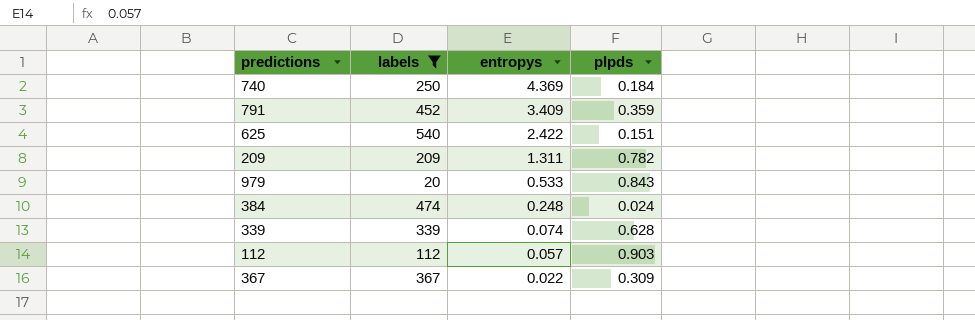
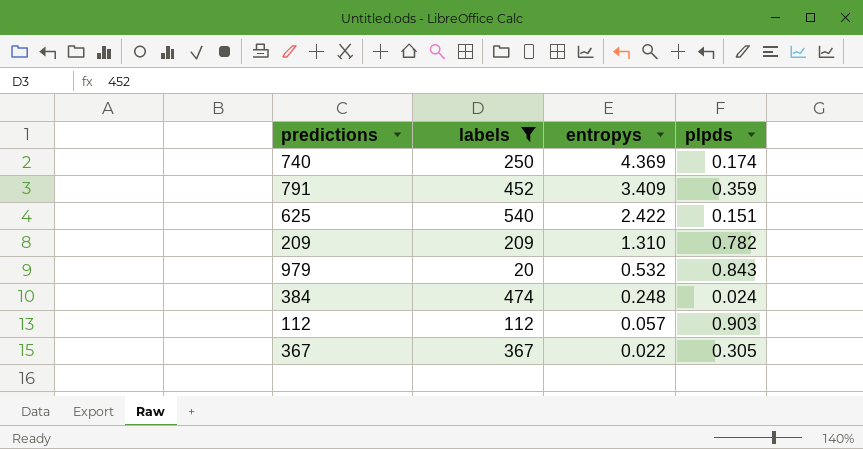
row 339: 339 | 0.074 | 0.628 -> none
740 | plpds: 0.184 -> 0.174
209 | entropys: 1.311 -> 1.310
979 | entropys: 0.533 -> 0.532
367 | plpds: 0.309 -> 0.305

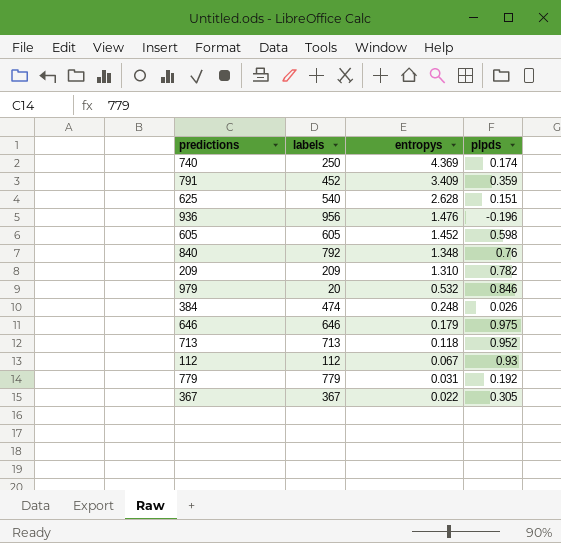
filter: labels <= 540 -> none
625 | entropys: 2.422 -> 2.628
979 | plpds: 0.843 -> 0.846
384 | plpds: 0.024 -> 0.026
112 | entropys: 0.057 -> 0.067
112 | plpds: 0.903 -> 0.93

